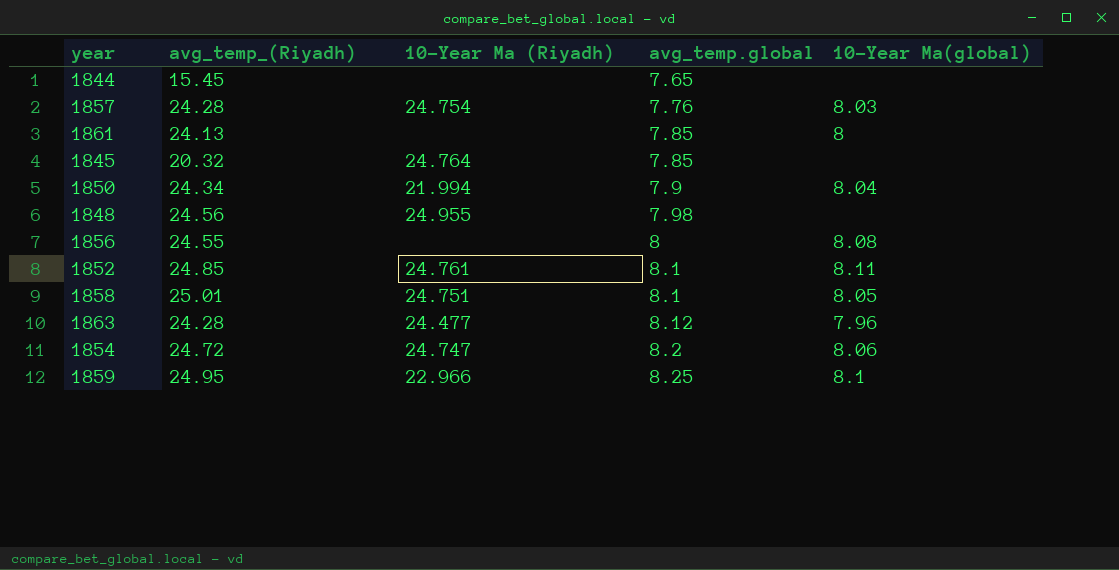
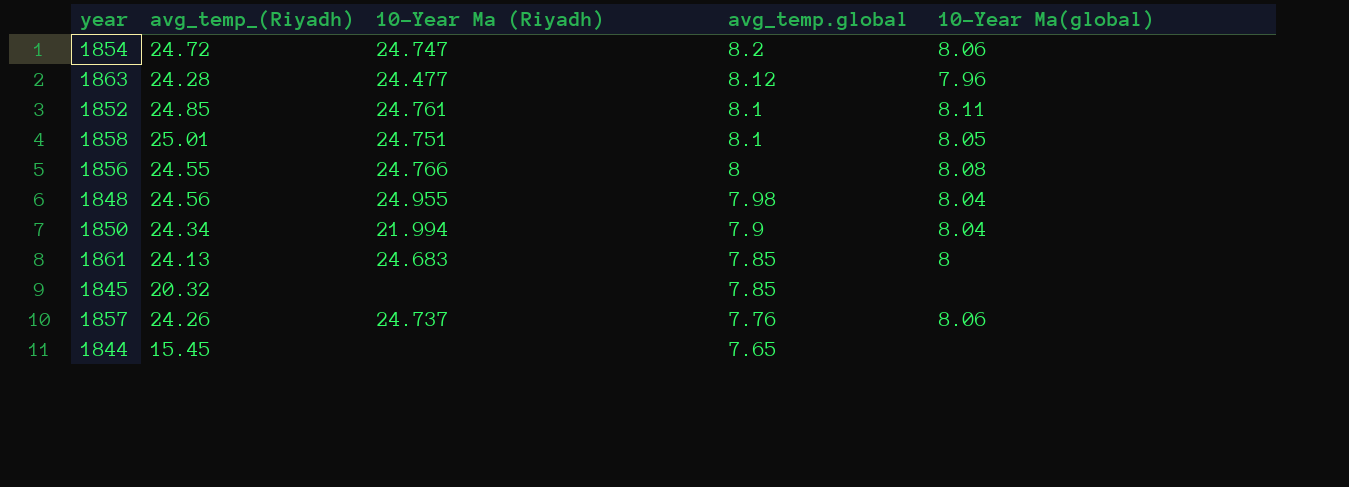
row order: avg_temp.global ascending -> avg_temp.global descending
row 1859: 24.95 | 22.966 | 8.25 | 8.1 -> none
1856 | 10-Year Ma (Riyadh): none -> 24.766
1848 | 10-Year Ma(global): none -> 8.04
1861 | 10-Year Ma (Riyadh): none -> 24.683
1845 | 10-Year Ma (Riyadh): 24.764 -> none
1857 | avg_temp_(Riyadh): 24.28 -> 24.26
1857 | 10-Year Ma (Riyadh): 24.754 -> 24.737
1857 | 10-Year Ma(global): 8.03 -> 8.06

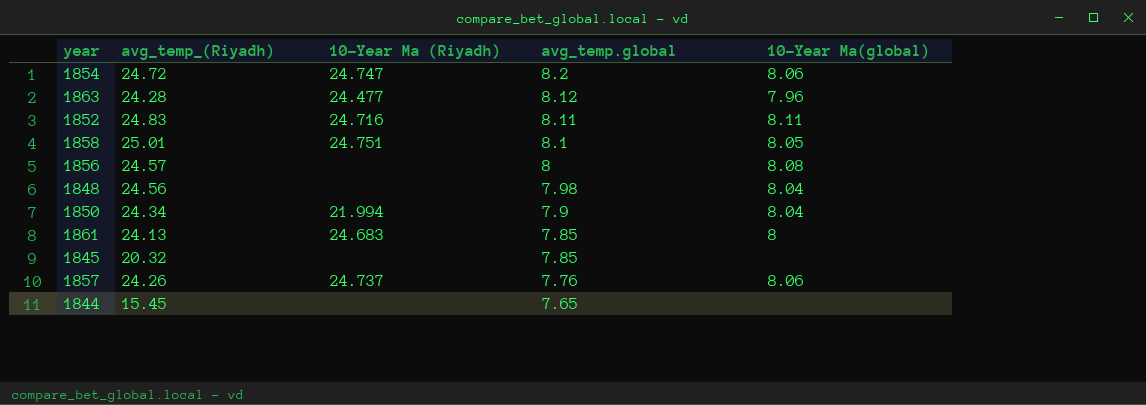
1852 | avg_temp_(Riyadh): 24.85 -> 24.83
1852 | 10-Year Ma (Riyadh): 24.761 -> 24.716
1852 | avg_temp.global: 8.1 -> 8.11
1856 | avg_temp_(Riyadh): 24.55 -> 24.57
1856 | 10-Year Ma (Riyadh): 24.766 -> none
1848 | 10-Year Ma (Riyadh): 24.955 -> none

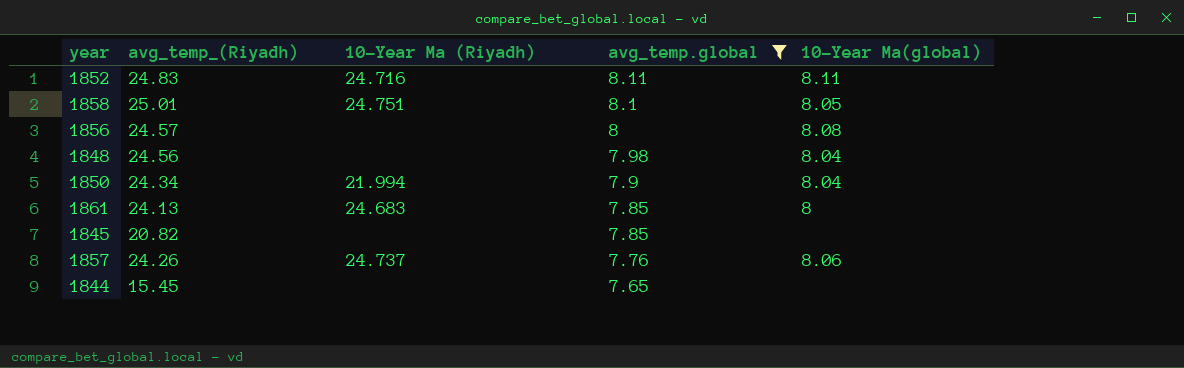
filter: none -> avg_temp.global <= 8.11
1845 | avg_temp_(Riyadh): 20.32 -> 20.82

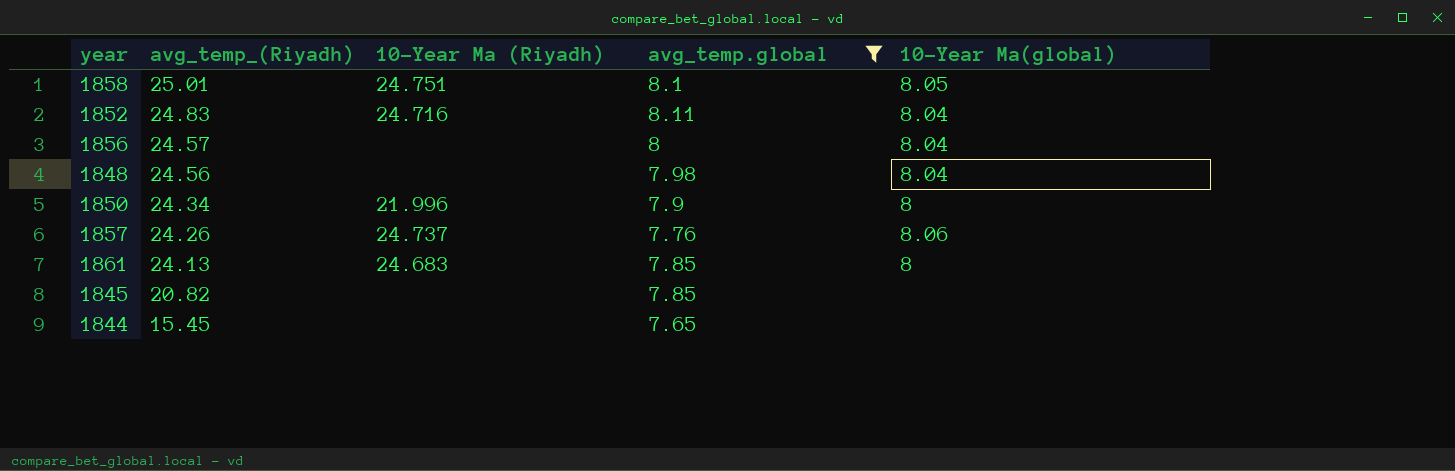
row order: avg_temp.global descending -> avg_temp_(Riyadh) descending
1852 | 10-Year Ma(global): 8.11 -> 8.04
1856 | 10-Year Ma(global): 8.08 -> 8.04
1850 | 10-Year Ma (Riyadh): 21.994 -> 21.996
1850 | 10-Year Ma(global): 8.04 -> 8

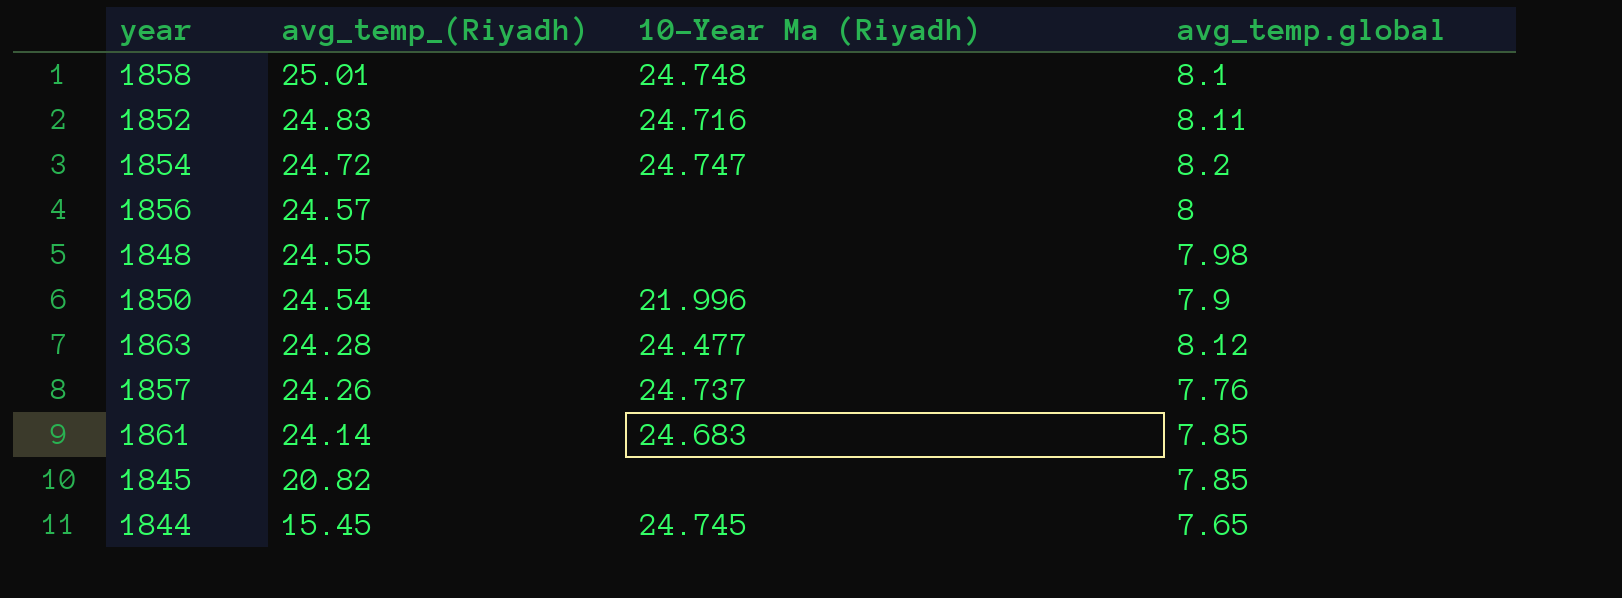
filter: avg_temp.global <= 8.11 -> none
column 10-Year Ma(global) | position: 5 -> none
1858 | 10-Year Ma (Riyadh): 24.751 -> 24.748
1848 | avg_temp_(Riyadh): 24.56 -> 24.55
1850 | avg_temp_(Riyadh): 24.34 -> 24.54
1861 | avg_temp_(Riyadh): 24.13 -> 24.14
1844 | 10-Year Ma (Riyadh): none -> 24.745

